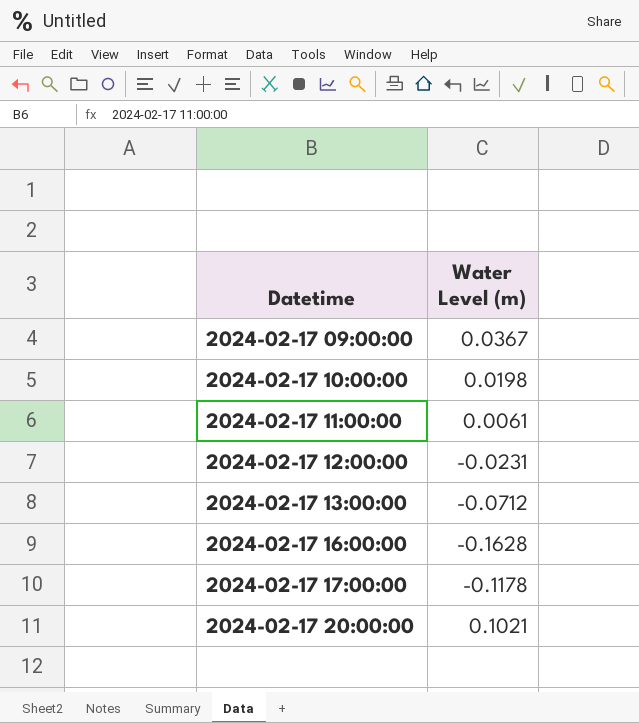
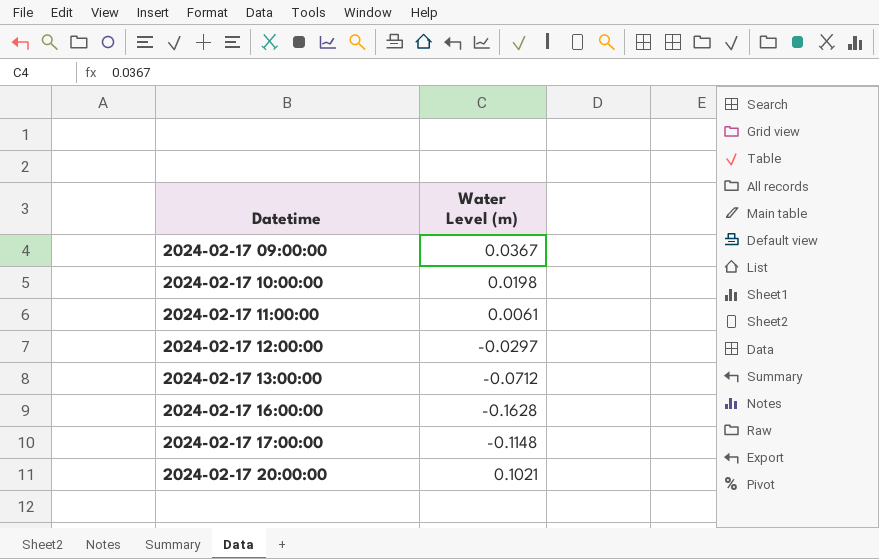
2024-02-17 12:00:00 | Water Level (m): -0.0231 -> -0.0297
2024-02-17 17:00:00 | Water Level (m): -0.1178 -> -0.1148

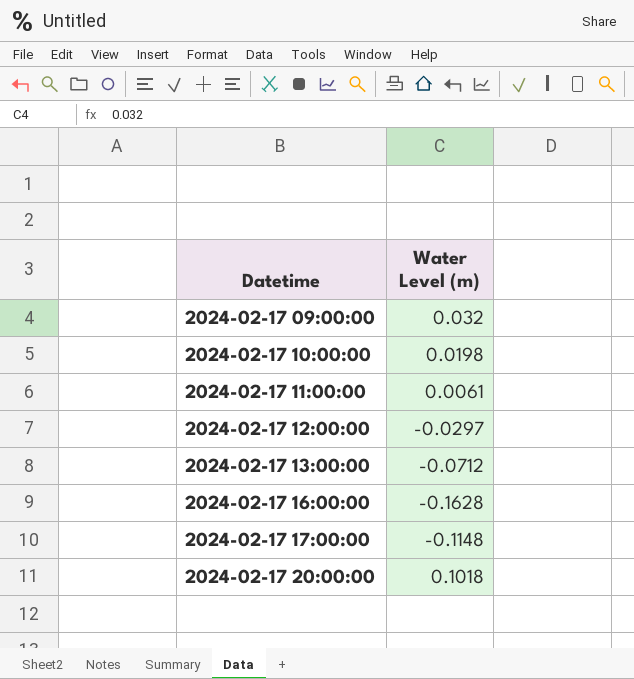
2024-02-17 09:00:00 | Water Level (m): 0.0367 -> 0.032
2024-02-17 20:00:00 | Water Level (m): 0.1021 -> 0.1018

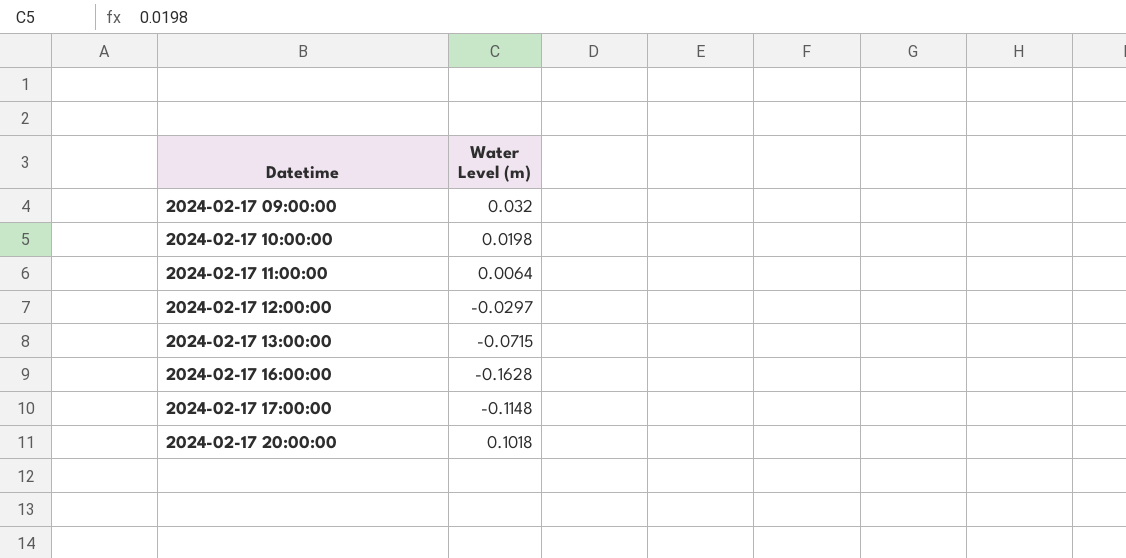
2024-02-17 11:00:00 | Water Level (m): 0.0061 -> 0.0064
2024-02-17 13:00:00 | Water Level (m): -0.0712 -> -0.0715

